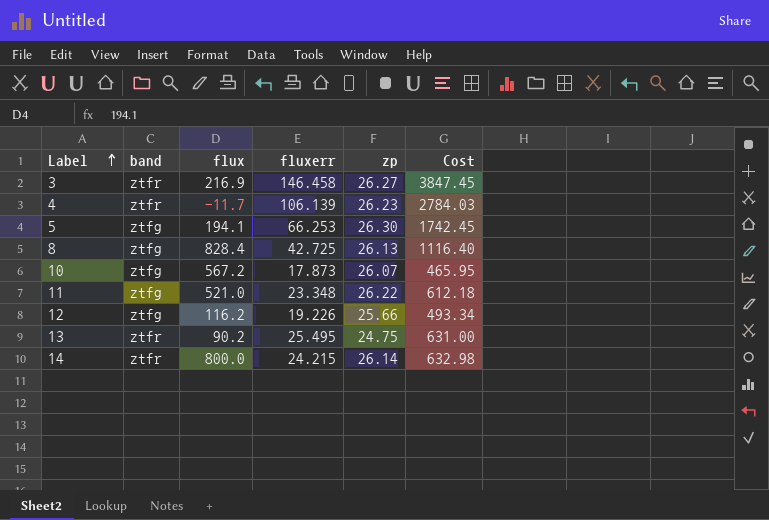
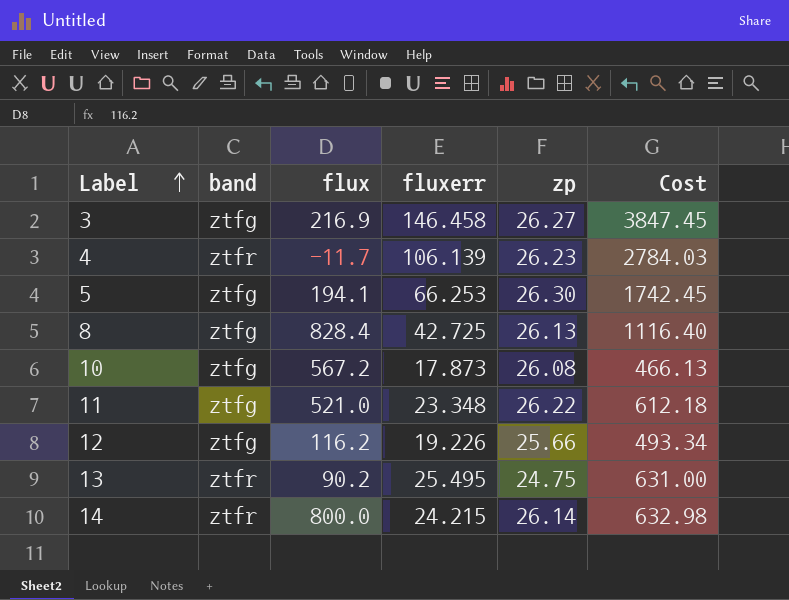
3 | band: ztfr -> ztfg
10 | zp: 26.07 -> 26.08
10 | Cost: 465.95 -> 466.13

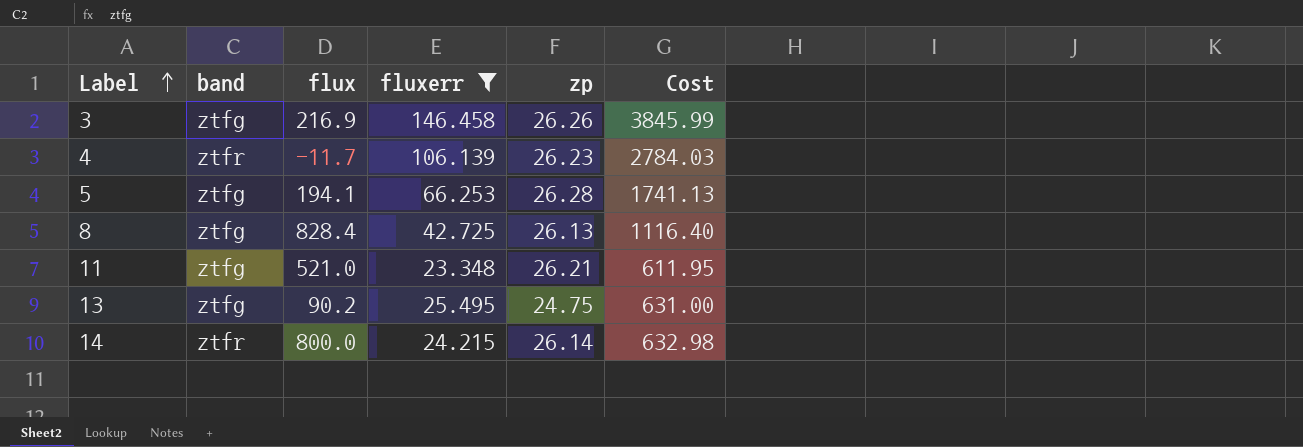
filter: none -> fluxerr >= 23.348
3 | zp: 26.27 -> 26.26
3 | Cost: 3847.45 -> 3845.99
5 | zp: 26.30 -> 26.28
5 | Cost: 1742.45 -> 1741.13
11 | zp: 26.22 -> 26.21
11 | Cost: 612.18 -> 611.95
13 | band: ztfr -> ztfg

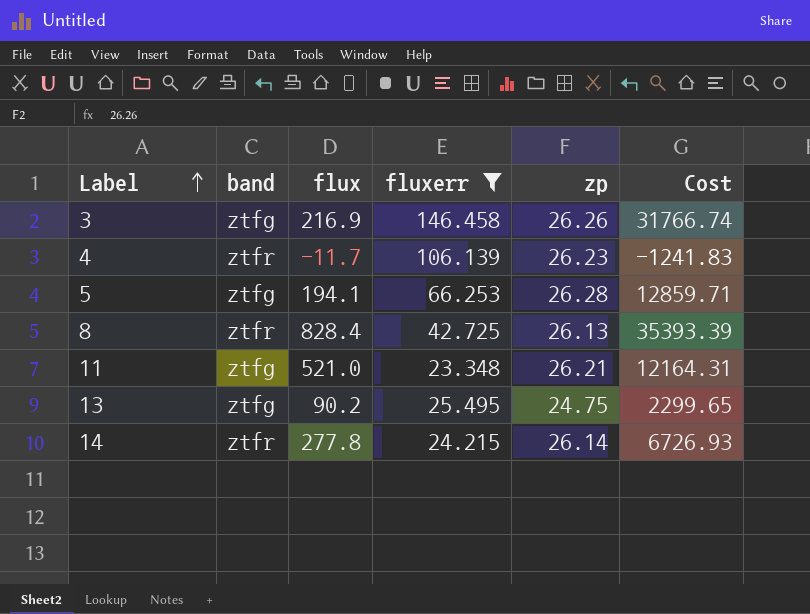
column Cost | formula: [fluxerr] * [zp] -> [flux] * [fluxerr]
8 | band: ztfg -> ztfr
14 | flux: 800.0 -> 277.8

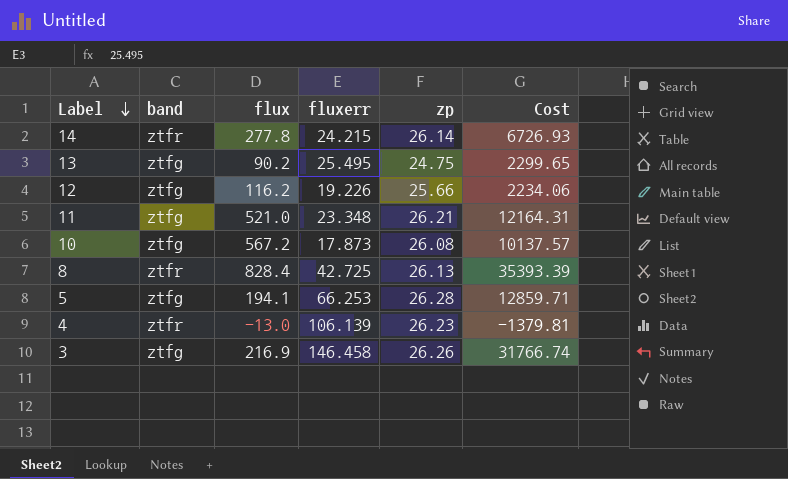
filter: fluxerr >= 23.348 -> none
row order: Label ascending -> Label descending
4 | flux: -11.7 -> -13.0
4 | Cost: -1241.83 -> -1379.81

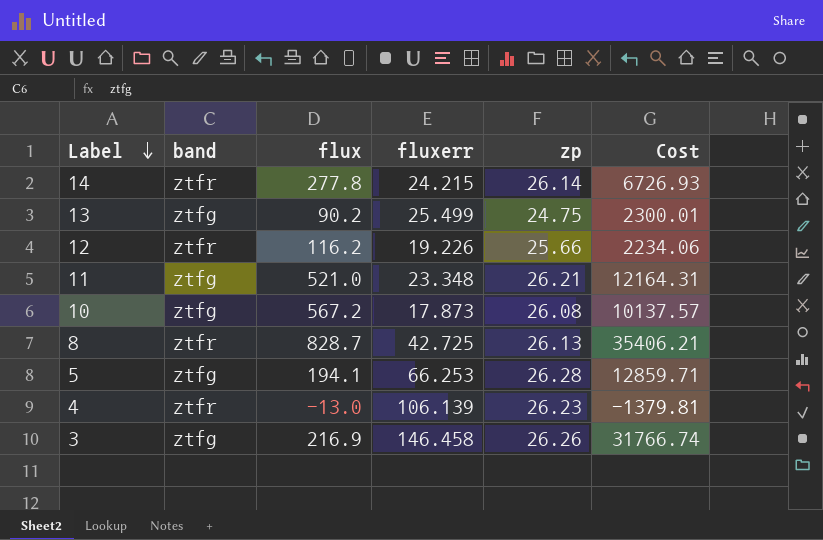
13 | fluxerr: 25.495 -> 25.499
13 | Cost: 2299.65 -> 2300.01
12 | band: ztfg -> ztfr
8 | flux: 828.4 -> 828.7
8 | Cost: 35393.39 -> 35406.21

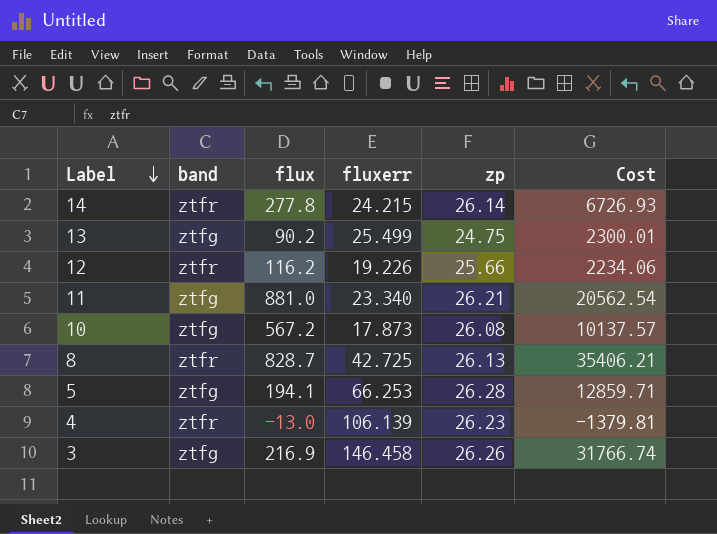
11 | flux: 521.0 -> 881.0
11 | fluxerr: 23.348 -> 23.340
11 | Cost: 12164.31 -> 20562.54

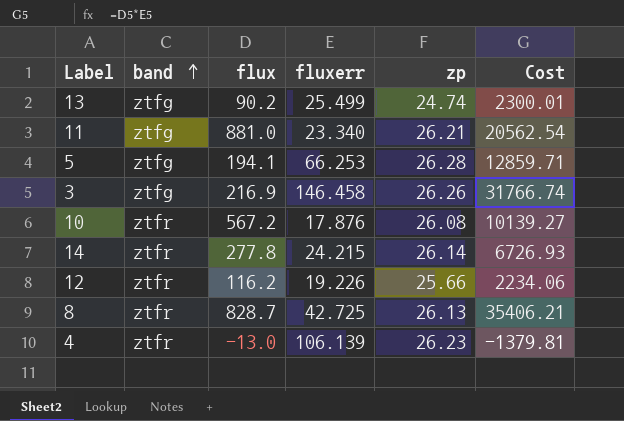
row order: Label descending -> band ascending
13 | zp: 24.75 -> 24.74
10 | band: ztfg -> ztfr
10 | fluxerr: 17.873 -> 17.876
10 | Cost: 10137.57 -> 10139.27

